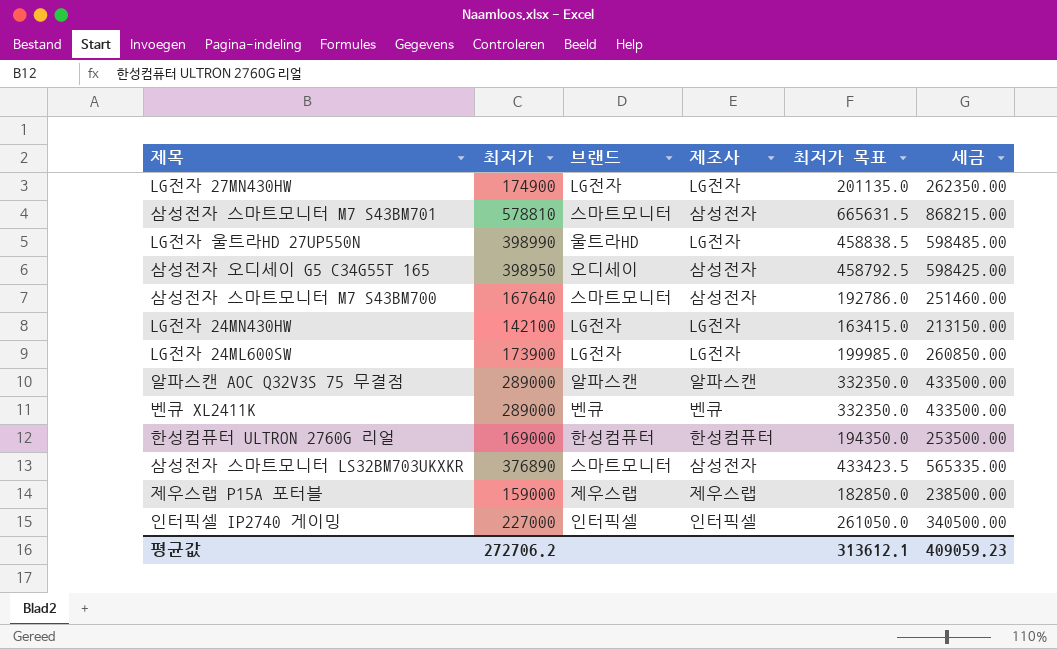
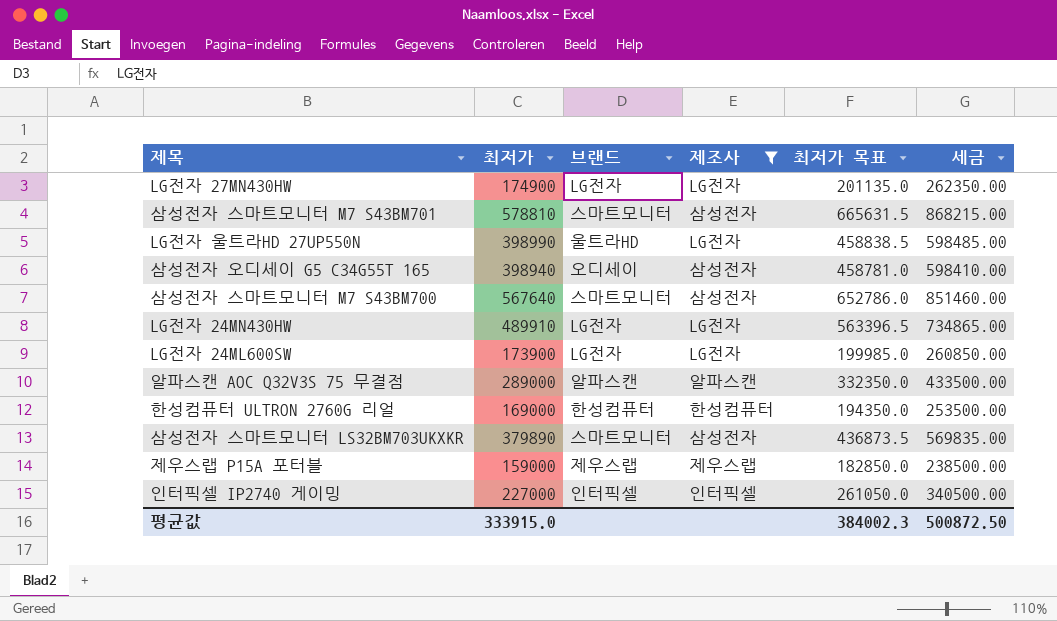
filter: none -> 제조사 != 벤큐
삼성전자 오디세이 G5 C34G55T 165 | 최저가: 398950 -> 398940
삼성전자 오디세이 G5 C34G55T 165 | 최저가 목표: 458792.5 -> 458781.0
삼성전자 오디세이 G5 C34G55T 165 | 세금: 598425.00 -> 598410.00
삼성전자 스마트모니터 M7 S43BM700 | 최저가: 167640 -> 567640
삼성전자 스마트모니터 M7 S43BM700 | 최저가 목표: 192786.0 -> 652786.0
삼성전자 스마트모니터 M7 S43BM700 | 세금: 251460.00 -> 851460.00
LG전자 24MN430HW | 최저가: 142100 -> 489910
LG전자 24MN430HW | 최저가 목표: 163415.0 -> 563396.5
LG전자 24MN430HW | 세금: 213150.00 -> 734865.00
삼성전자 스마트모니터 LS32BM703UKXKR | 최저가: 376890 -> 379890
삼성전자 스마트모니터 LS32BM703UKXKR | 최저가 목표: 433423.5 -> 436873.5
삼성전자 스마트모니터 LS32BM703UKXKR | 세금: 565335.00 -> 569835.00
평균값 | 최저가: 272706.2 -> 333915.0
평균값 | 최저가 목표: 313612.1 -> 384002.3
평균값 | 세금: 409059.23 -> 500872.50

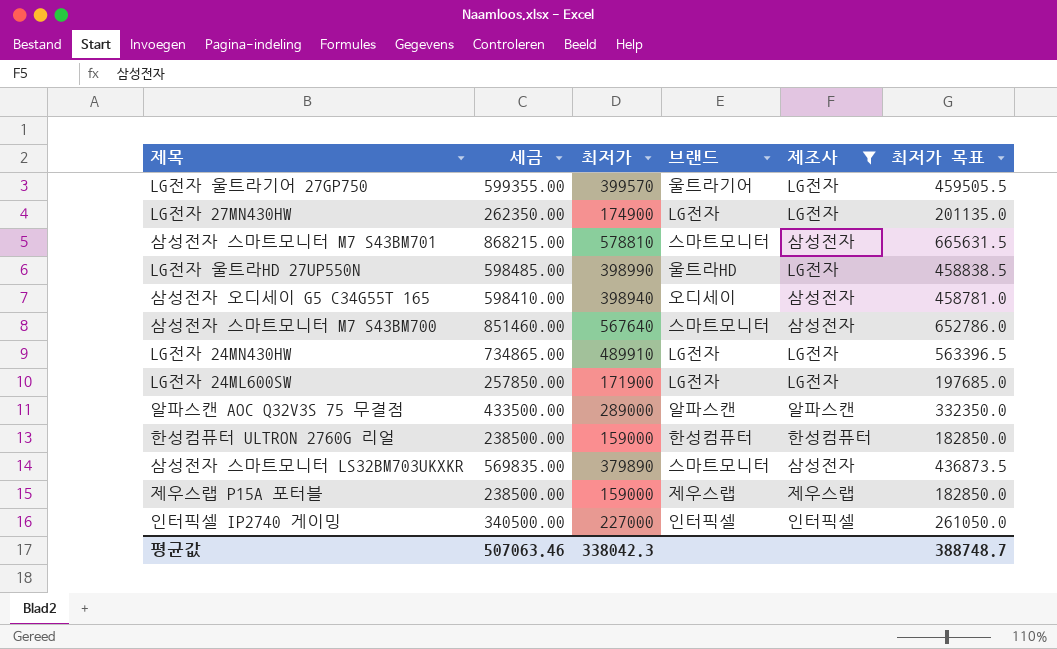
column 세금 | position: 6 -> 2
row LG전자 울트라기어 27GP750: none -> 599355.00 | 399570 | 울트라기어 | LG전자 | 459505.5
LG전자 24ML600SW | 세금: 260850.00 -> 257850.00
LG전자 24ML600SW | 최저가: 173900 -> 171900
LG전자 24ML600SW | 최저가 목표: 199985.0 -> 197685.0
한성컴퓨터 ULTRON 2760G 리얼 | 세금: 253500.00 -> 238500.00
한성컴퓨터 ULTRON 2760G 리얼 | 최저가: 169000 -> 159000
한성컴퓨터 ULTRON 2760G 리얼 | 최저가 목표: 194350.0 -> 182850.0
평균값 | 세금: 500872.50 -> 507063.46
평균값 | 최저가: 333915.0 -> 338042.3
평균값 | 최저가 목표: 384002.3 -> 388748.7

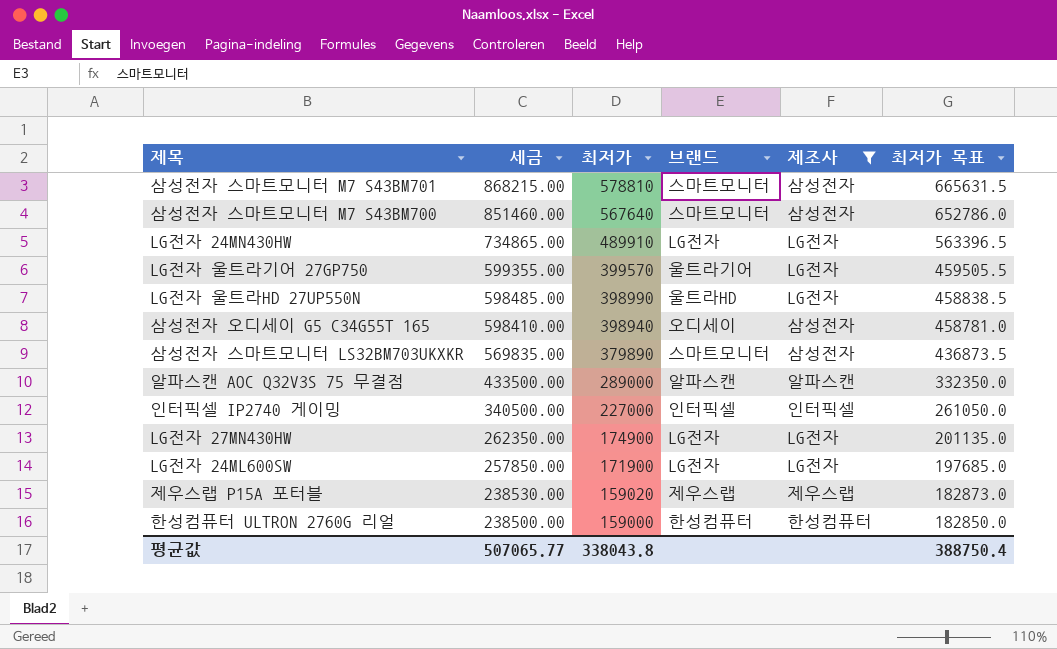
row order: none -> 세금 descending
제우스랩 P15A 포터블 | 세금: 238500.00 -> 238530.00
제우스랩 P15A 포터블 | 최저가: 159000 -> 159020
제우스랩 P15A 포터블 | 최저가 목표: 182850.0 -> 182873.0
평균값 | 세금: 507063.46 -> 507065.77
평균값 | 최저가: 338042.3 -> 338043.8
평균값 | 최저가 목표: 388748.7 -> 388750.4

